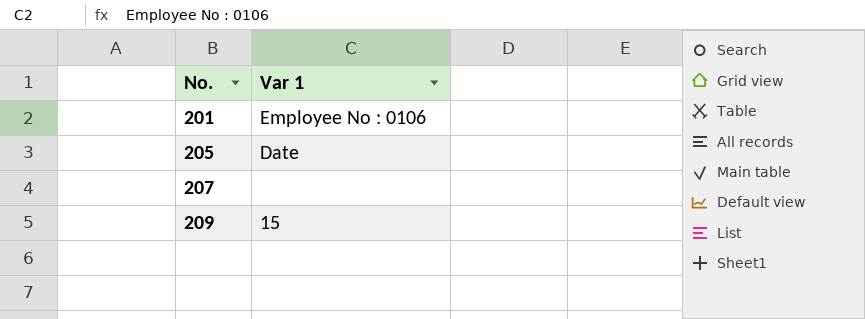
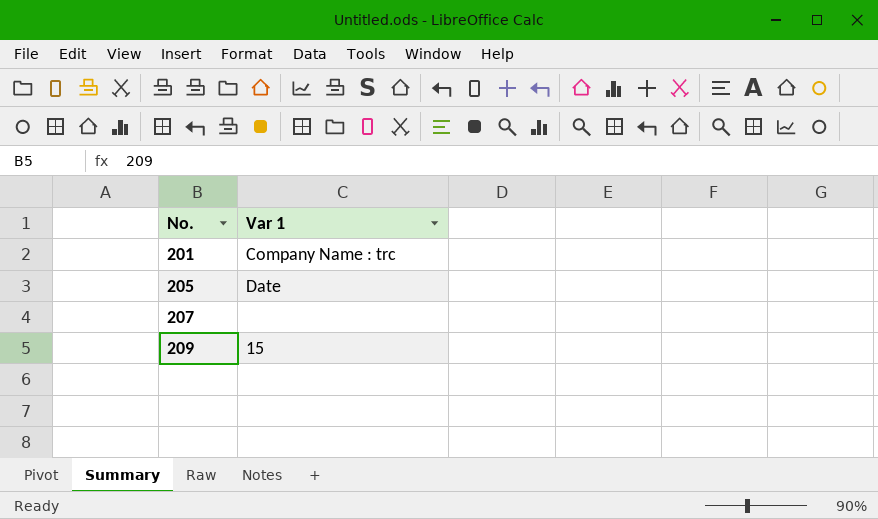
201 | Var 1: Employee No : 0106 -> Company Name : trc

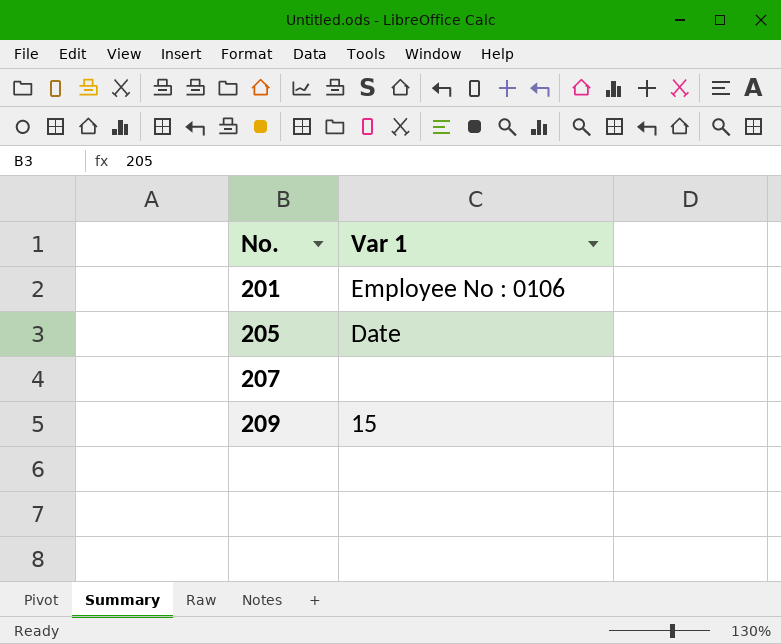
201 | Var 1: Company Name : trc -> Employee No : 0106

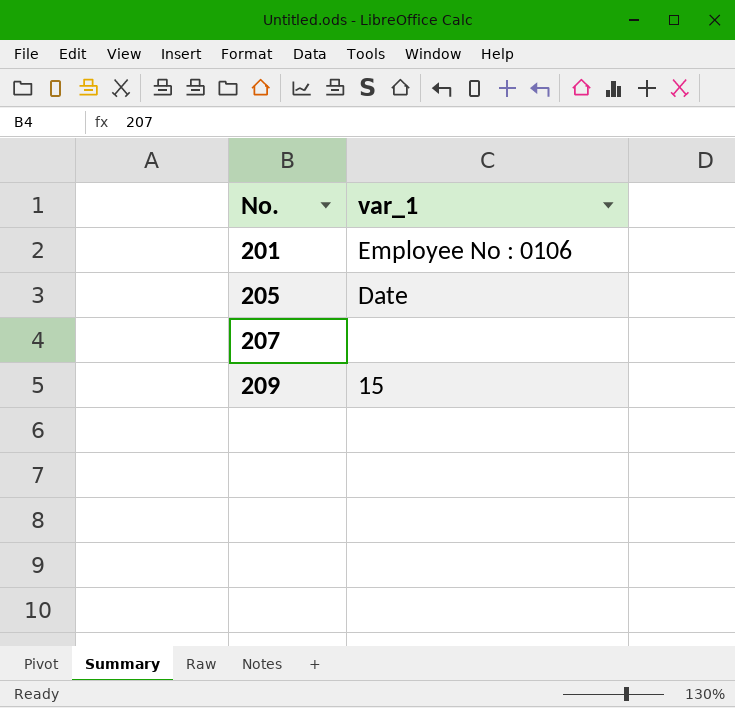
column name: Var 1 -> var_1

